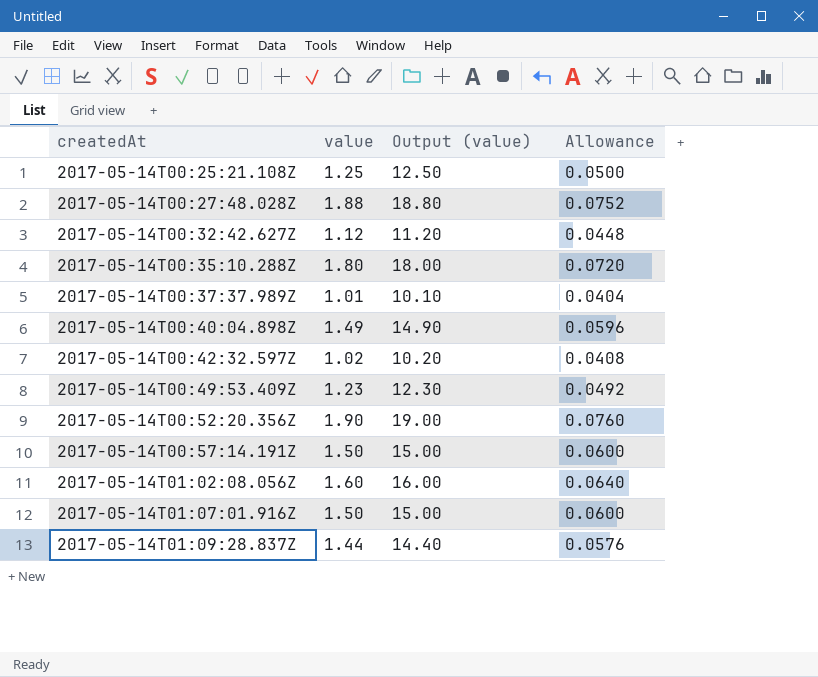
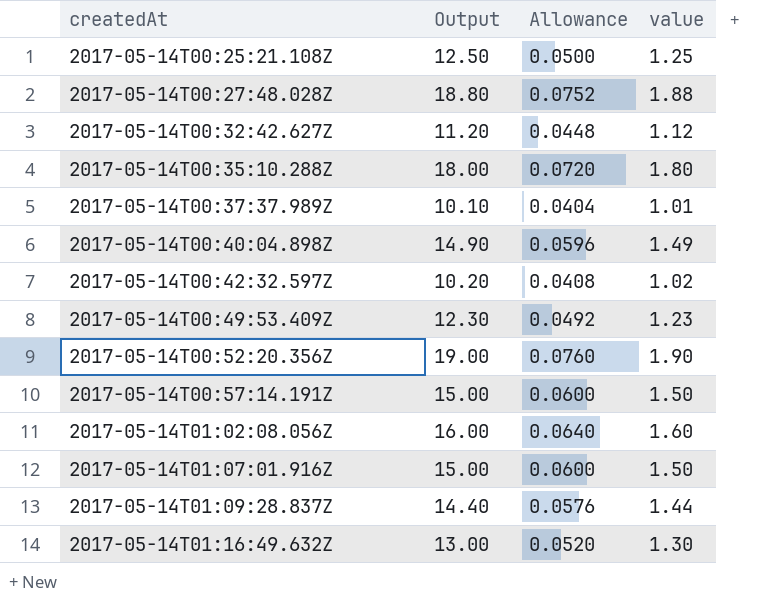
column name: Output (value) -> Output
column value | position: 2 -> 4
row 2017-05-14T01:16:49.632Z: none -> 13.00 | 0.0520 | 1.30

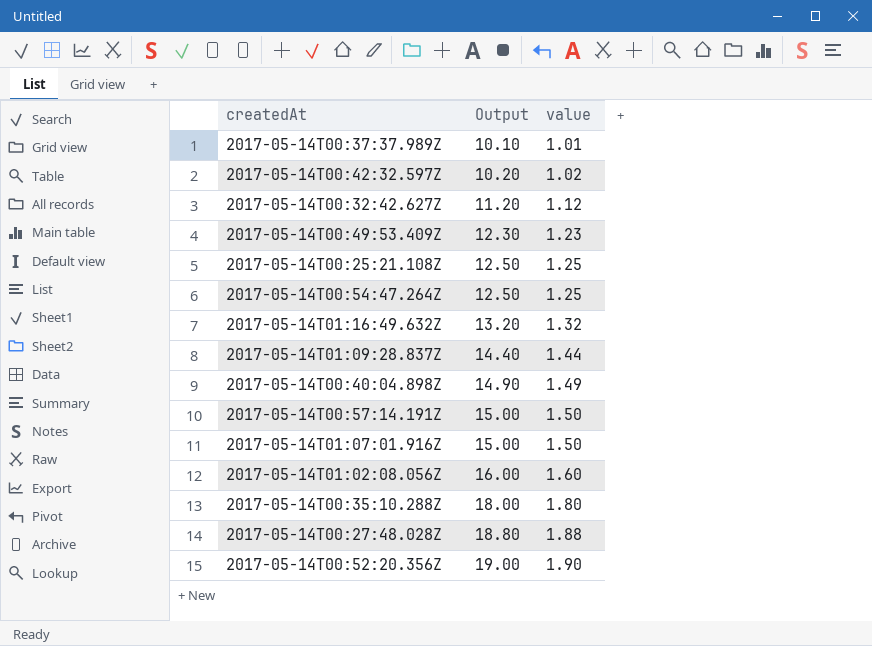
row order: createdAt ascending -> Output ascending
column Allowance | formula: [value] * 0.04 -> none
row 2017-05-14T00:54:47.264Z: none -> 12.50 | 1.25
2017-05-14T01:16:49.632Z | Output: 13.00 -> 13.20
2017-05-14T01:16:49.632Z | value: 1.30 -> 1.32

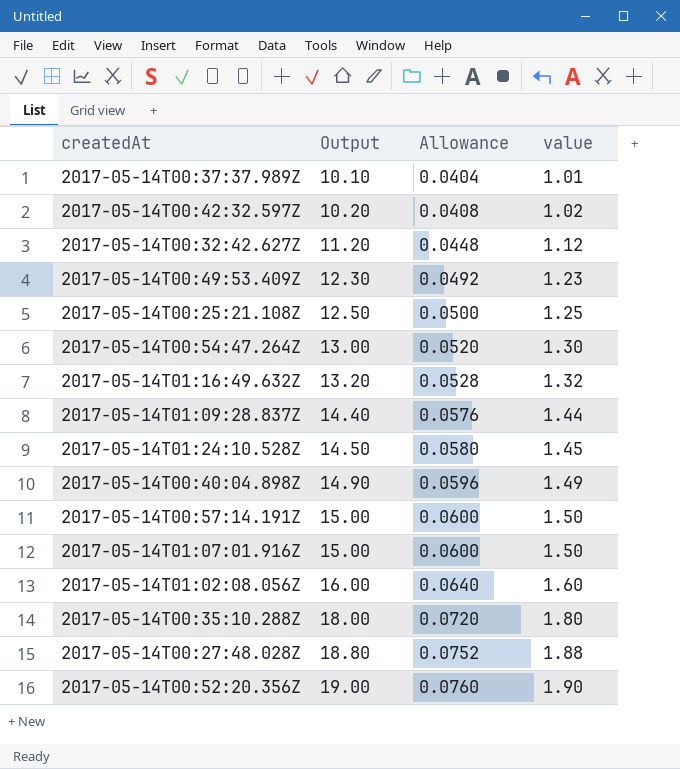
column Allowance | formula: none -> [value] * 0.04
2017-05-14T00:54:47.264Z | Output: 12.50 -> 13.00
2017-05-14T00:54:47.264Z | value: 1.25 -> 1.30
row 2017-05-14T01:24:10.528Z: none -> 14.50 | 0.0580 | 1.45

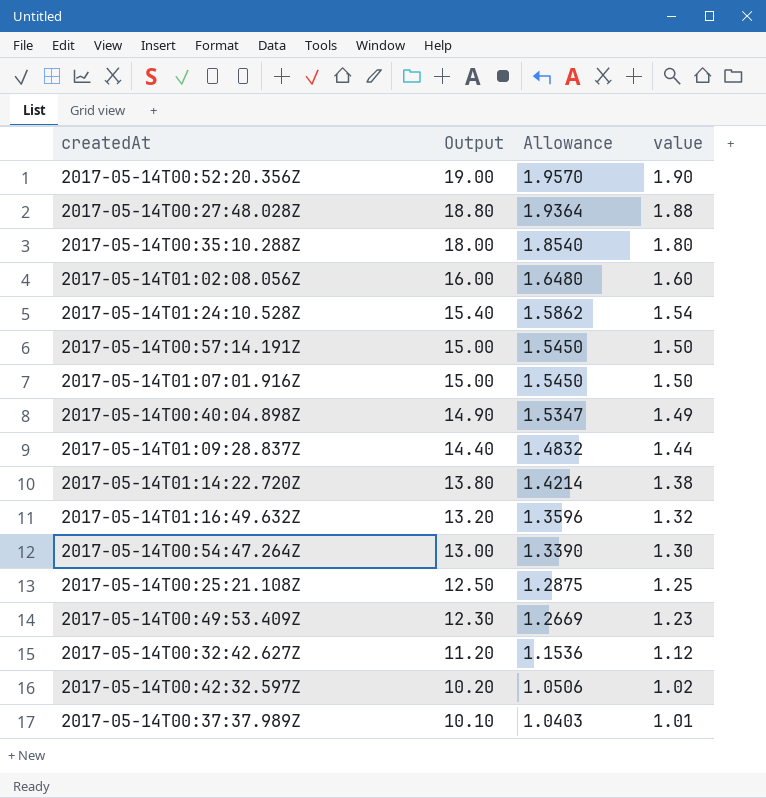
row order: Output ascending -> Output descending
column Allowance | formula: [value] * 0.04 -> [value] * 1.03
2017-05-14T01:24:10.528Z | Output: 14.50 -> 15.40
2017-05-14T01:24:10.528Z | value: 1.45 -> 1.54
row 2017-05-14T01:14:22.720Z: none -> 13.80 | 1.4214 | 1.38

